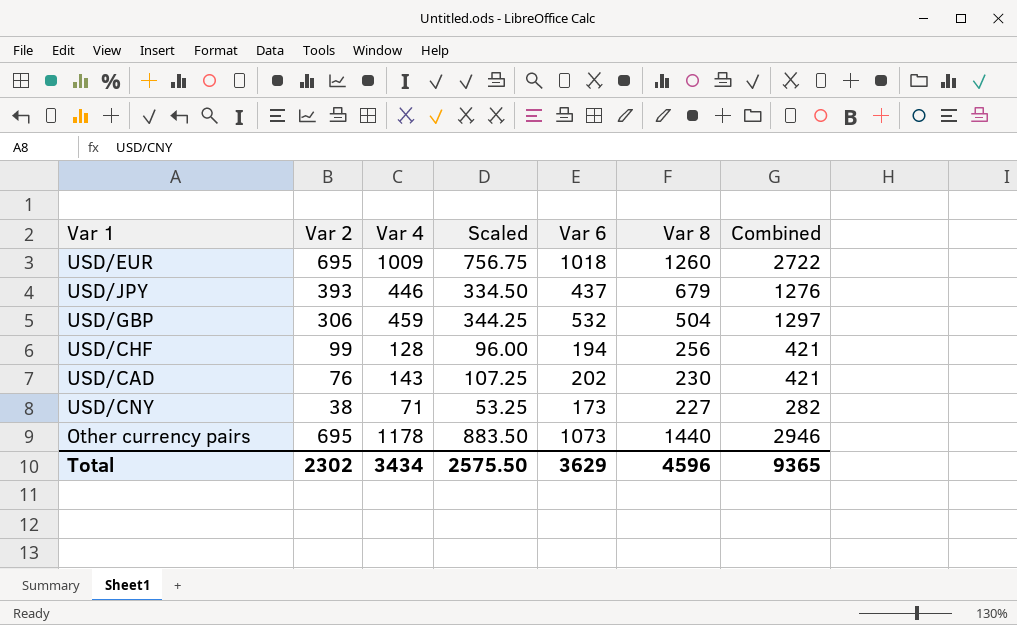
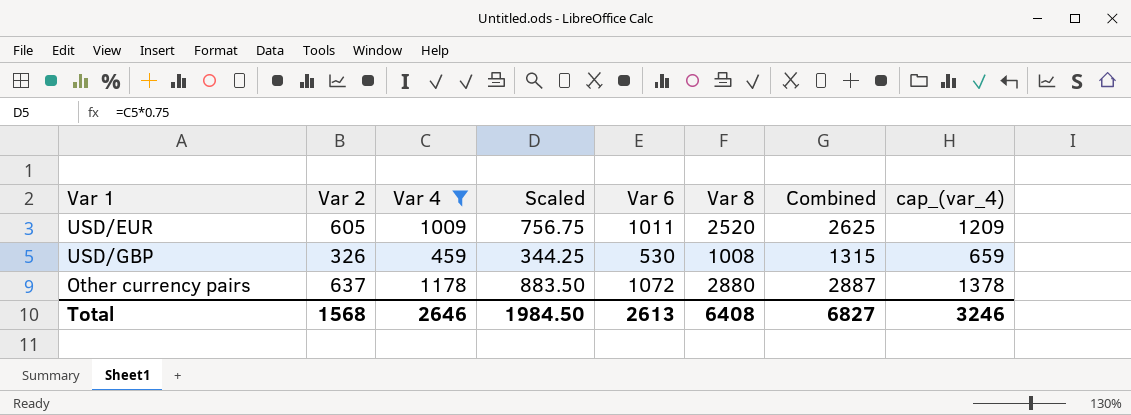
filter: none -> Var 4 >= 459
column cap_(var_4) | formula: none -> [Var 4] + 200
USD/EUR | Var 2: 695 -> 605
USD/EUR | Var 6: 1018 -> 1011
USD/EUR | Var 8: 1260 -> 2520
USD/EUR | Combined: 2722 -> 2625
USD/GBP | Var 2: 306 -> 326
USD/GBP | Var 6: 532 -> 530
USD/GBP | Var 8: 504 -> 1008
USD/GBP | Combined: 1297 -> 1315
Other currency pairs | Var 2: 695 -> 637
Other currency pairs | Var 6: 1073 -> 1072
Other currency pairs | Var 8: 1440 -> 2880
Other currency pairs | Combined: 2946 -> 2887
Total | Var 2: 2302 -> 1568
Total | Var 4: 3434 -> 2646
Total | Scaled: 2575.50 -> 1984.50
Total | Var 6: 3629 -> 2613
Total | Var 8: 4596 -> 6408
Total | Combined: 9365 -> 6827

